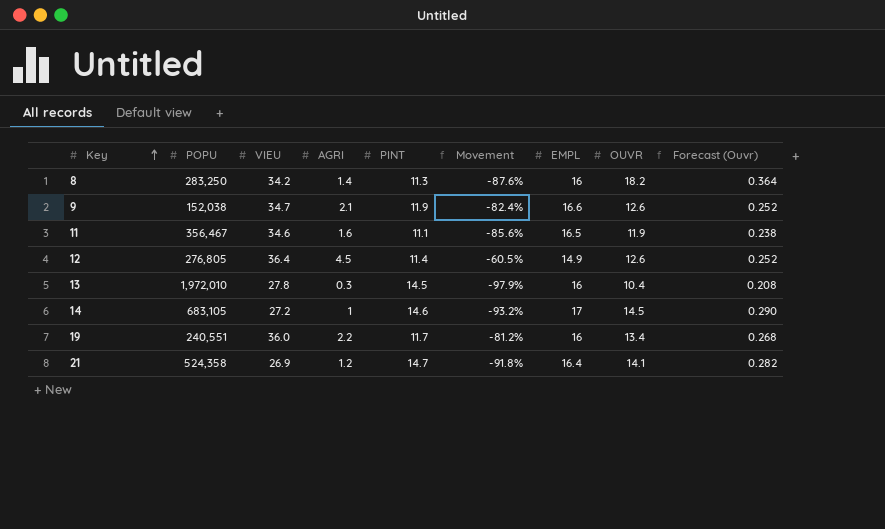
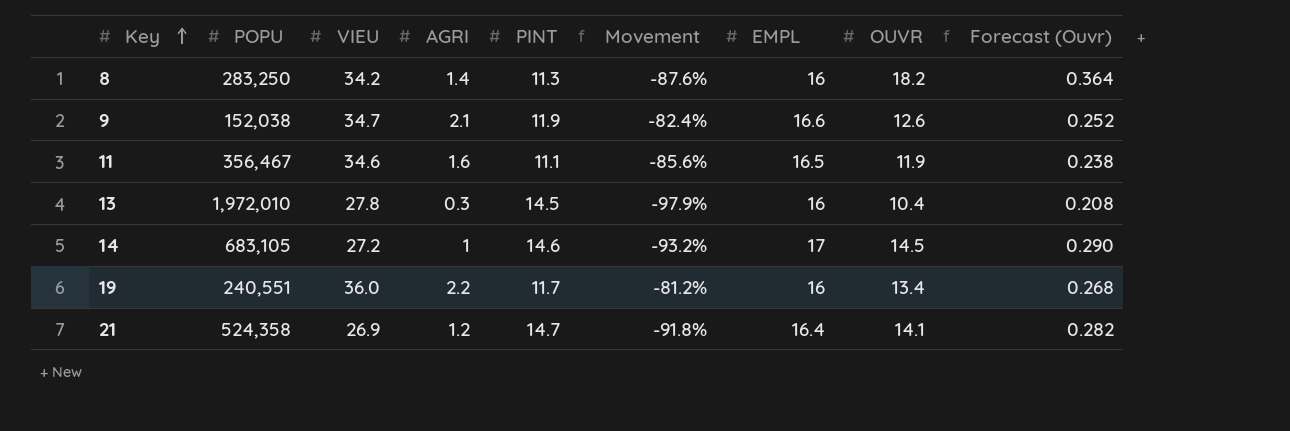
row 12: 276,805 | 36.4 | 4.5 | 11.4 | -60.5% | 14.9 | 12.6 | 0.252 -> none

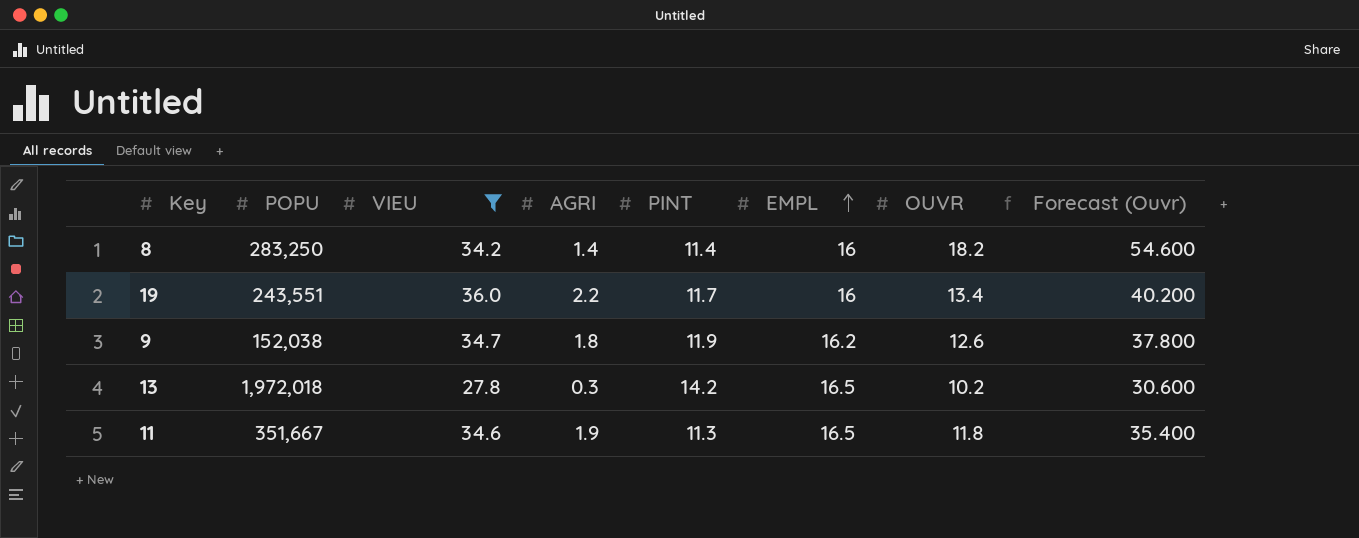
filter: none -> VIEU >= 27.8
row order: Key ascending -> EMPL ascending
column Movement | formula: ([AGRI] - [PINT]) / [PINT] -> none
column Forecast (Ouvr) | formula: [OUVR] * 0.02 -> [OUVR] * 3
8 | PINT: 11.3 -> 11.4
19 | POPU: 240,551 -> 243,551
9 | AGRI: 2.1 -> 1.8
9 | EMPL: 16.6 -> 16.2
13 | POPU: 1,972,010 -> 1,972,018
13 | PINT: 14.5 -> 14.2
13 | EMPL: 16 -> 16.5
13 | OUVR: 10.4 -> 10.2
11 | POPU: 356,467 -> 351,667
11 | AGRI: 1.6 -> 1.9
11 | PINT: 11.1 -> 11.3
11 | OUVR: 11.9 -> 11.8

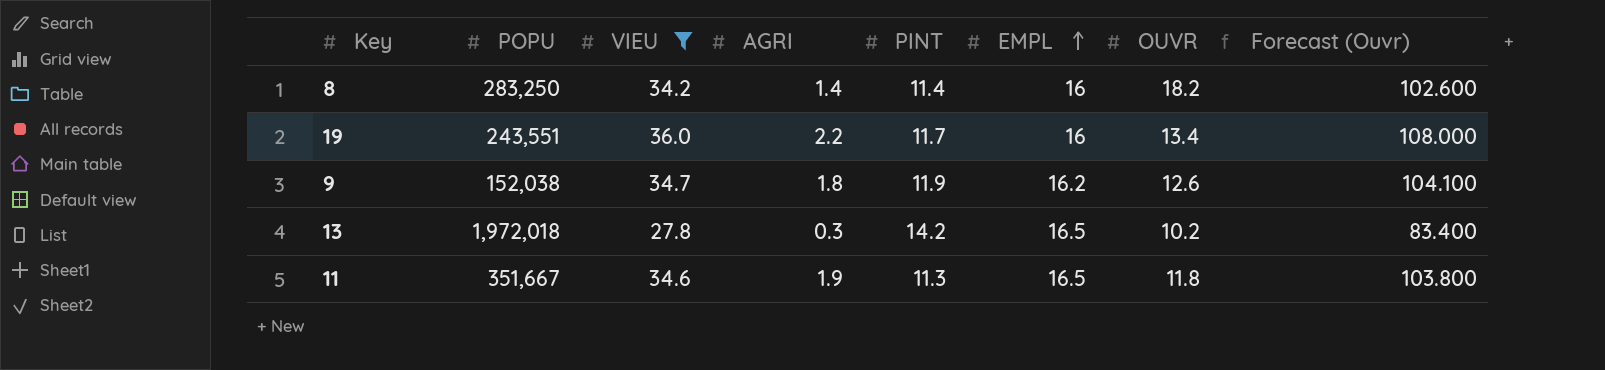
column Forecast (Ouvr) | formula: [OUVR] * 3 -> [VIEU] * 3

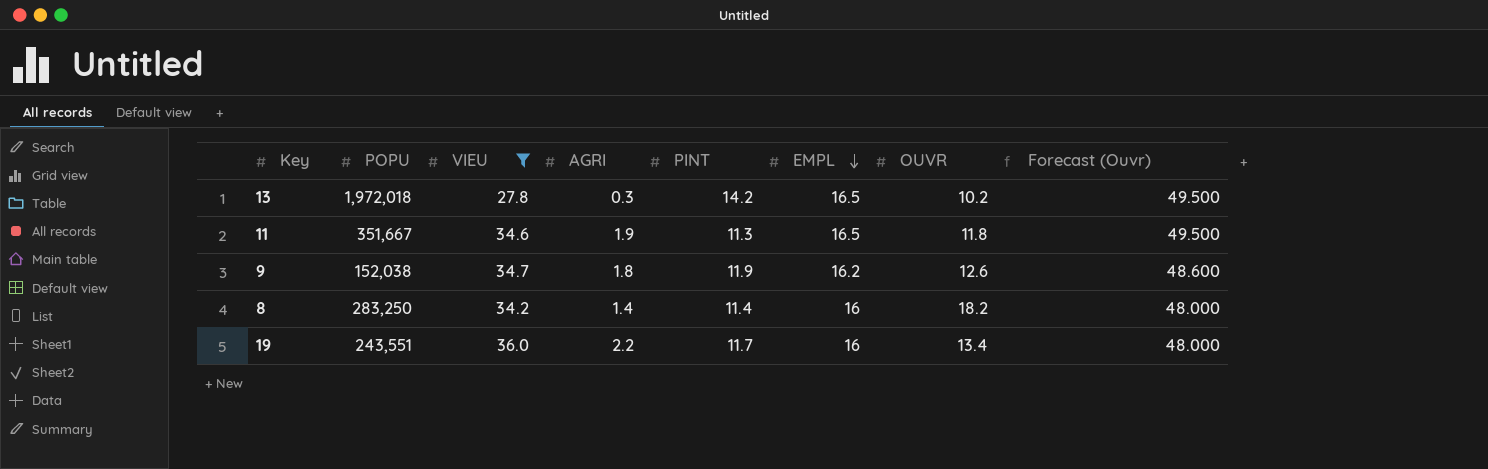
row order: EMPL ascending -> EMPL descending
column Forecast (Ouvr) | formula: [VIEU] * 3 -> [EMPL] * 3

